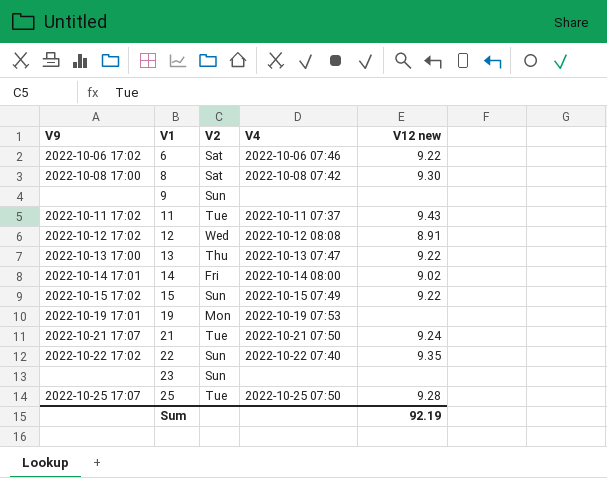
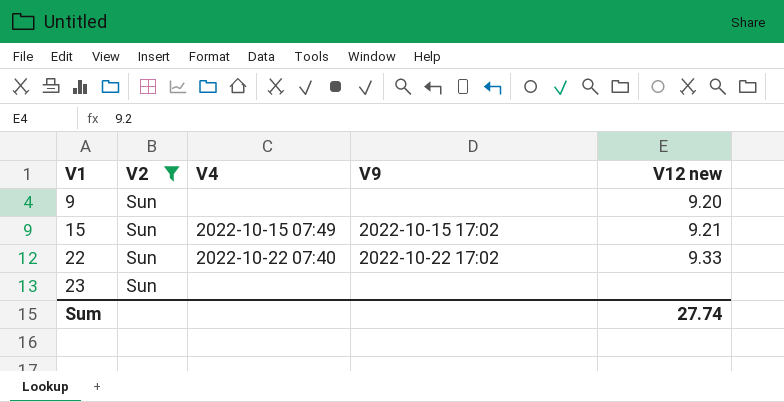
filter: none -> V2 = Sun
column V9 | position: 1 -> 4
9 | V12 new: none -> 9.20
15 | V12 new: 9.22 -> 9.21
22 | V12 new: 9.35 -> 9.33
Sum | V12 new: 92.19 -> 27.74

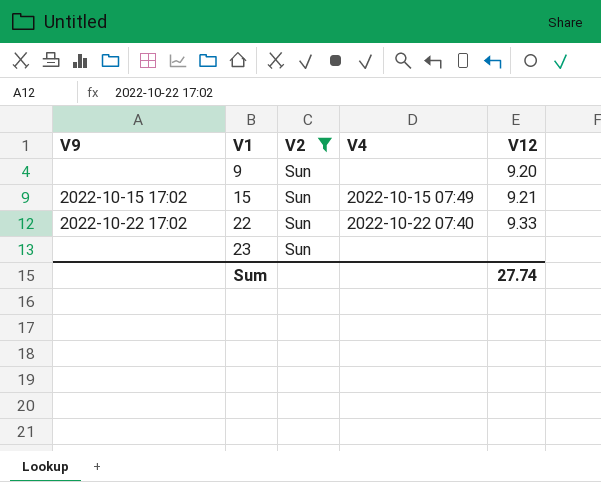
column V9 | position: 4 -> 1
column name: V12 new -> V12

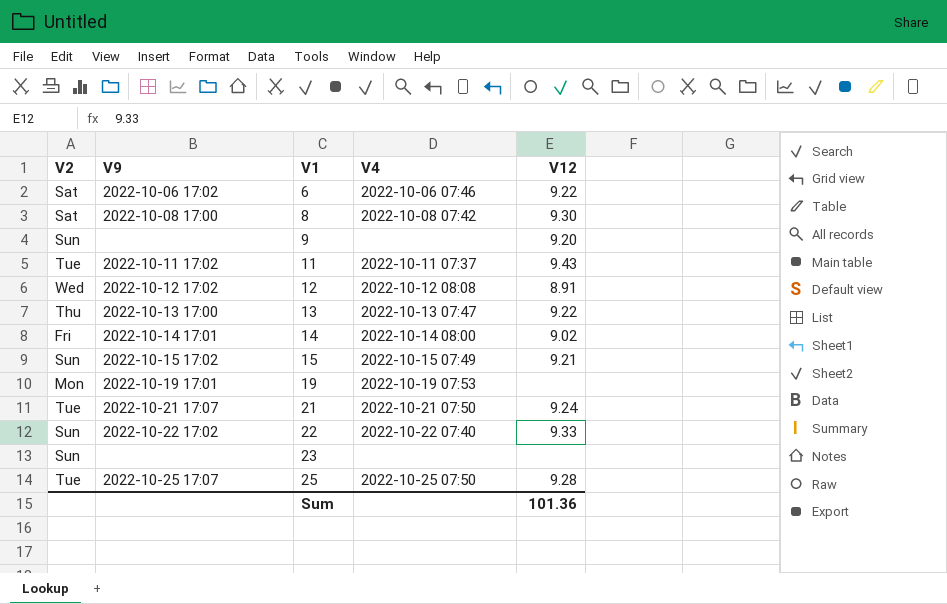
filter: V2 = Sun -> none
column V2 | position: 3 -> 1
Sum | V12: 27.74 -> 101.36

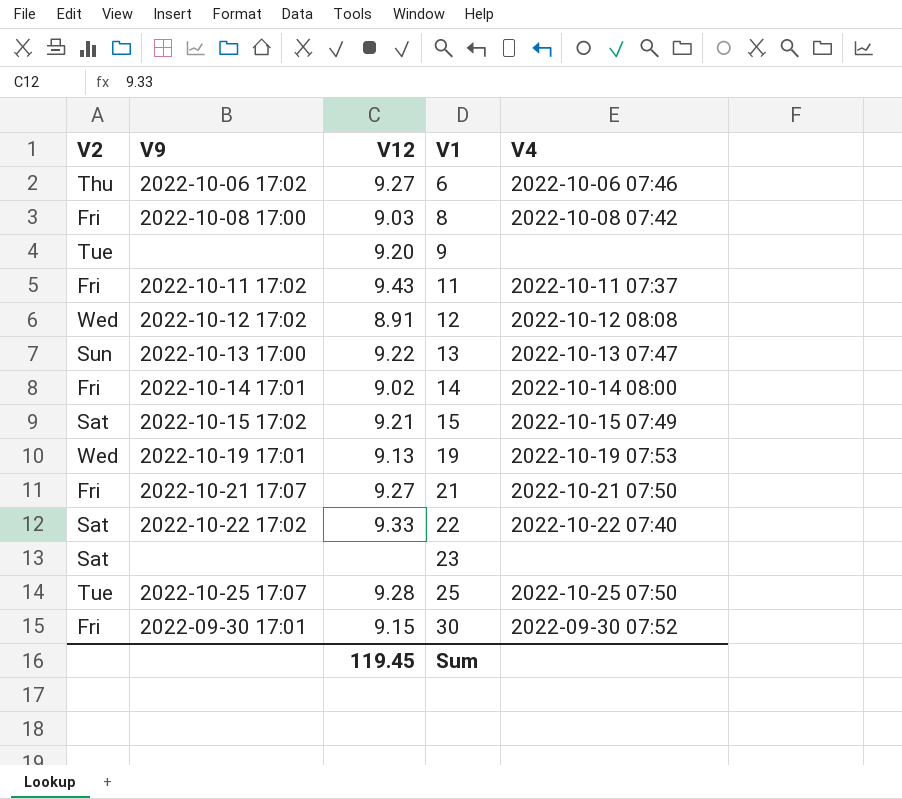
column V12 | position: 5 -> 3
6 | V2: Sat -> Thu
6 | V12: 9.22 -> 9.27
8 | V2: Sat -> Fri
8 | V12: 9.30 -> 9.03
9 | V2: Sun -> Tue
11 | V2: Tue -> Fri
13 | V2: Thu -> Sun
15 | V2: Sun -> Sat
19 | V2: Mon -> Wed
19 | V12: none -> 9.13
21 | V2: Tue -> Fri
21 | V12: 9.24 -> 9.27
22 | V2: Sun -> Sat
23 | V2: Sun -> Sat
row 30: none -> Fri | 2022-09-30 17:01 | 9.15 | 2022-09-30 07:52
Sum | V12: 101.36 -> 119.45

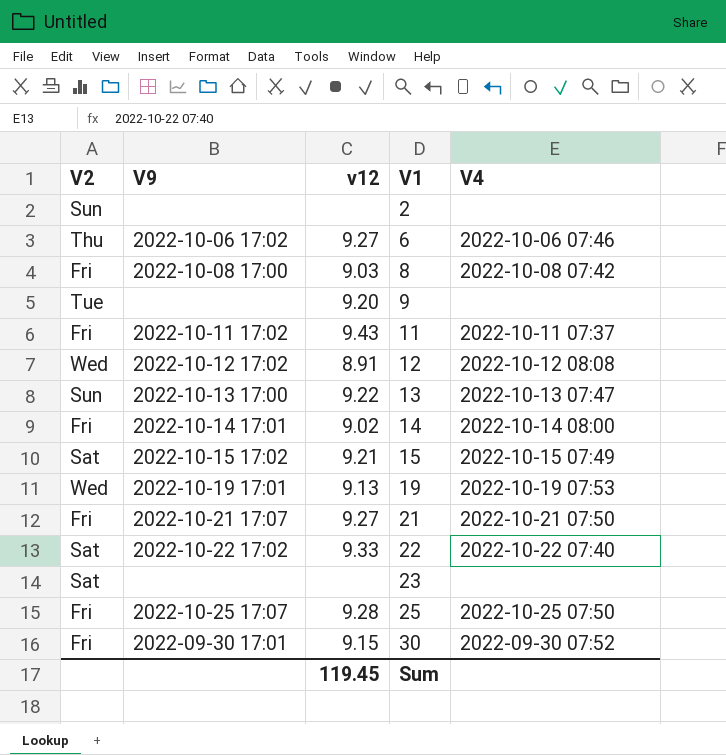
column name: V12 -> v12
row 2: none -> Sun | none | none | none
25 | V2: Tue -> Fri

